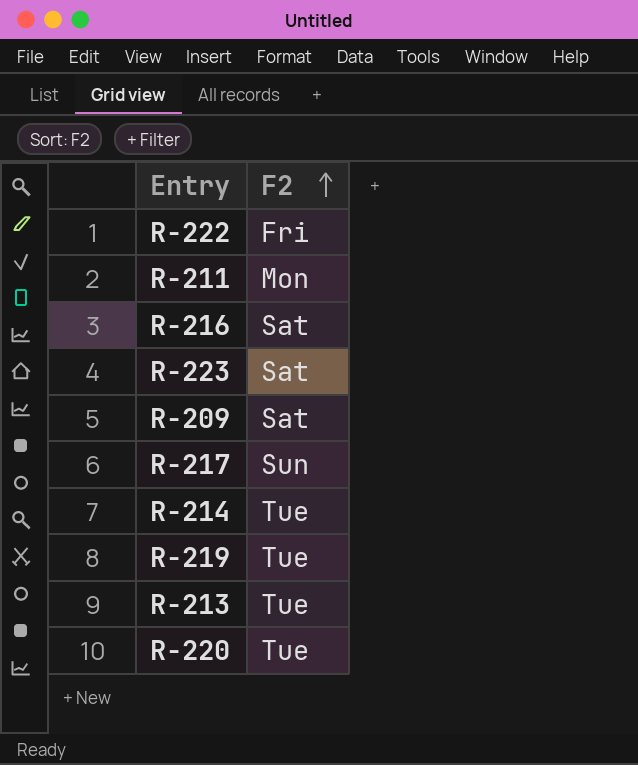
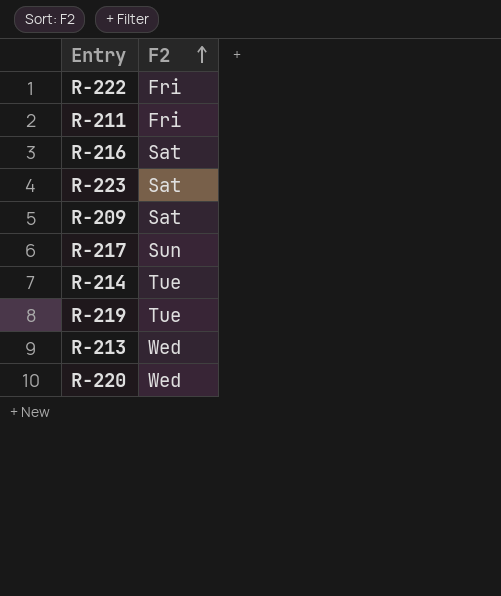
R-211 | F2: Mon -> Fri
R-213 | F2: Tue -> Wed
R-220 | F2: Tue -> Wed

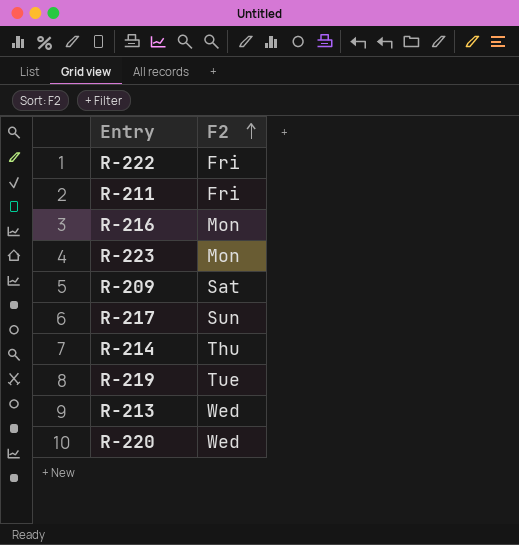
R-216 | F2: Sat -> Mon
R-223 | F2: Sat -> Mon
R-214 | F2: Tue -> Thu

